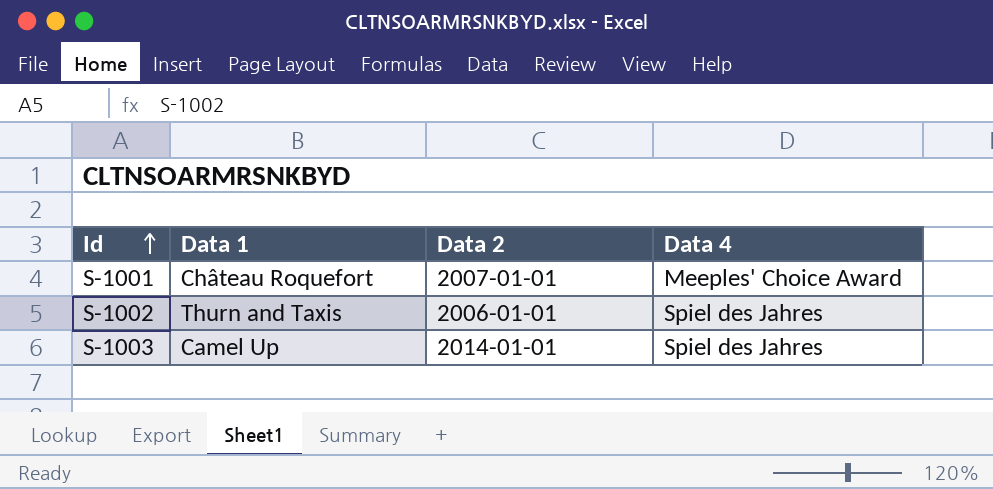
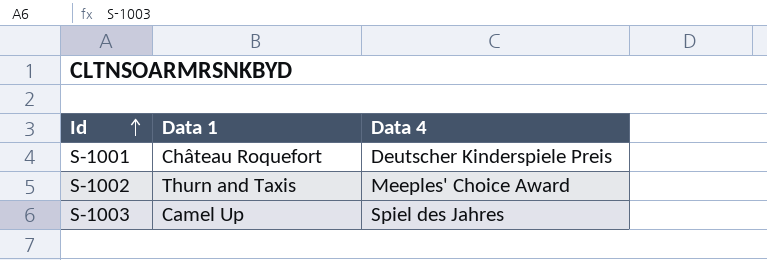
column Data 2 | position: 3 -> none
S-1001 | Data 4: Meeples' Choice Award -> Deutscher Kinderspiele Preis
S-1002 | Data 4: Spiel des Jahres -> Meeples' Choice Award

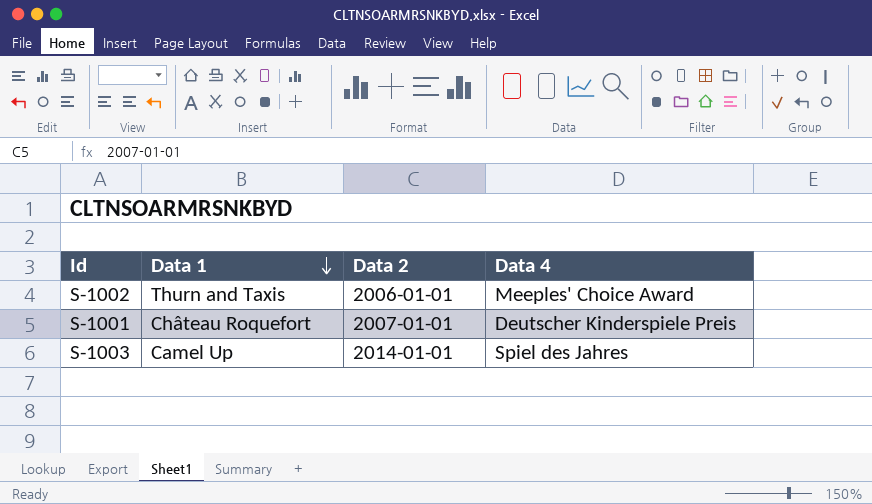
row order: Id ascending -> Data 1 descending
column Data 2 | position: none -> 3

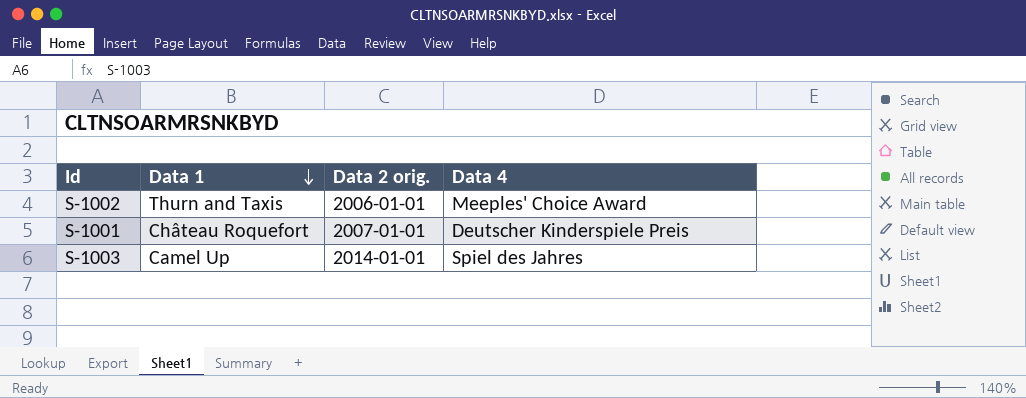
column name: Data 2 -> Data 2 orig.

